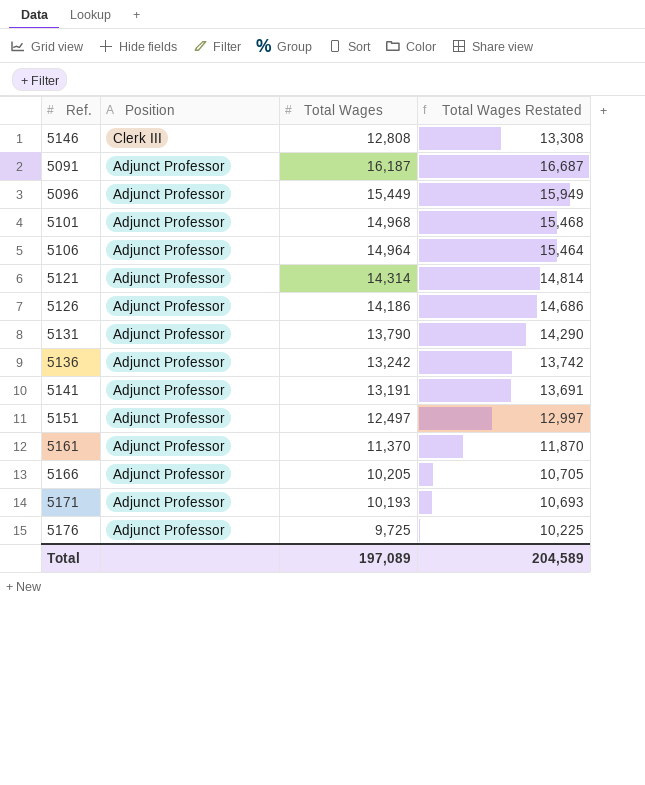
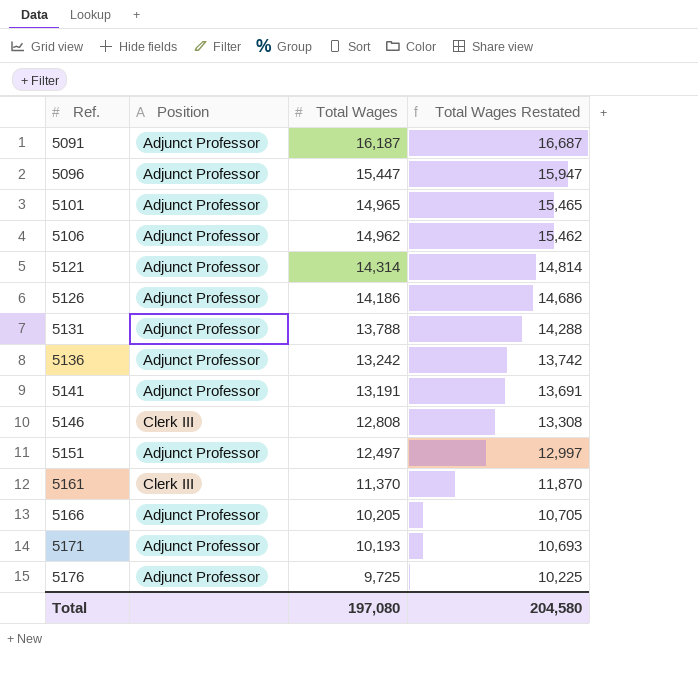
row order: Position descending -> Ref. ascending
5096 | Total Wages: 15,449 -> 15,447
5096 | Total Wages Restated: 15,949 -> 15,947
5101 | Total Wages: 14,968 -> 14,965
5101 | Total Wages Restated: 15,468 -> 15,465
5106 | Total Wages: 14,964 -> 14,962
5106 | Total Wages Restated: 15,464 -> 15,462
5131 | Total Wages: 13,790 -> 13,788
5131 | Total Wages Restated: 14,290 -> 14,288
5161 | Position: Adjunct Professor -> Clerk III
Total | Total Wages: 197,089 -> 197,080
Total | Total Wages Restated: 204,589 -> 204,580

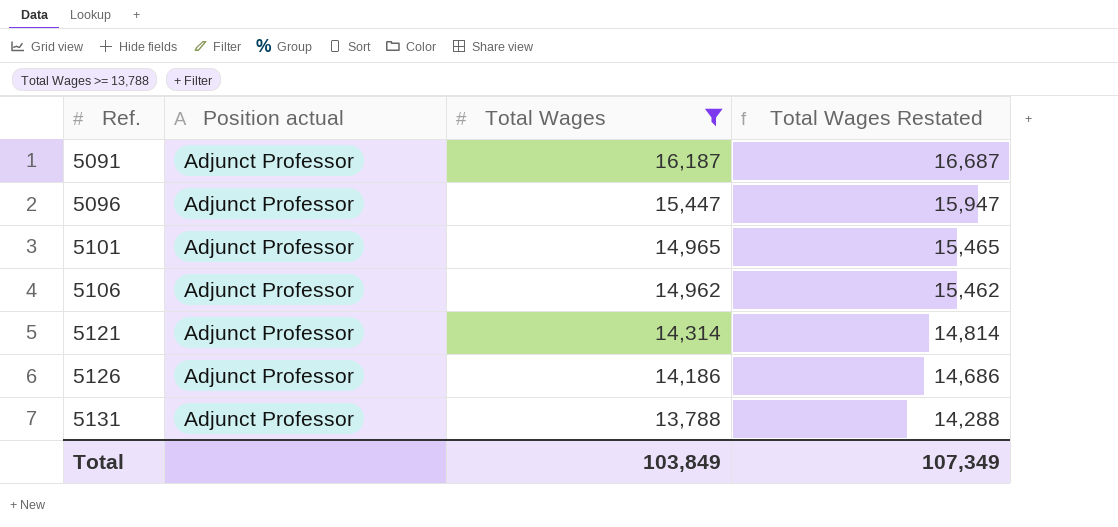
filter: none -> Total Wages >= 13,788
column name: Position -> Position actual
Total | Total Wages: 197,080 -> 103,849
Total | Total Wages Restated: 204,580 -> 107,349

